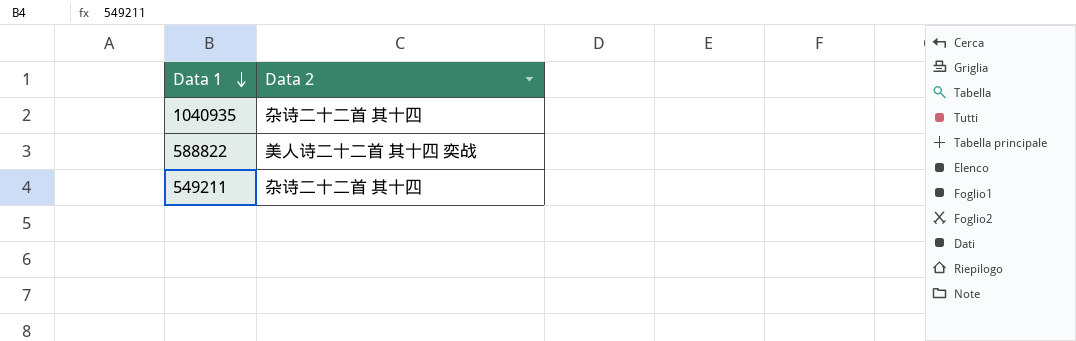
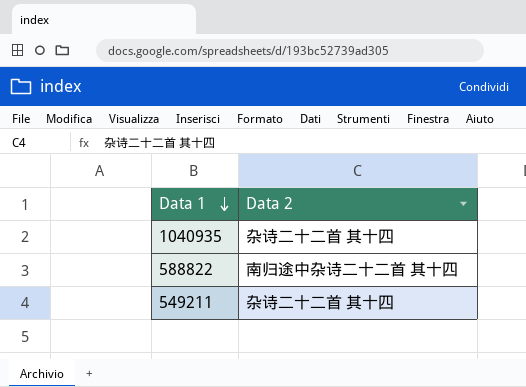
588822 | Data 2: 美人诗二十二首 其十四 奕战 -> 南归途中杂诗二十二首 其十四

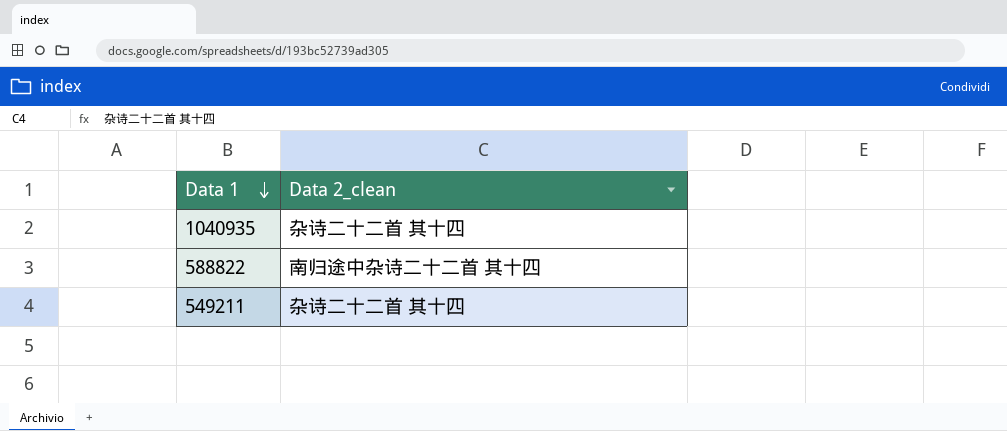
column name: Data 2 -> Data 2_clean

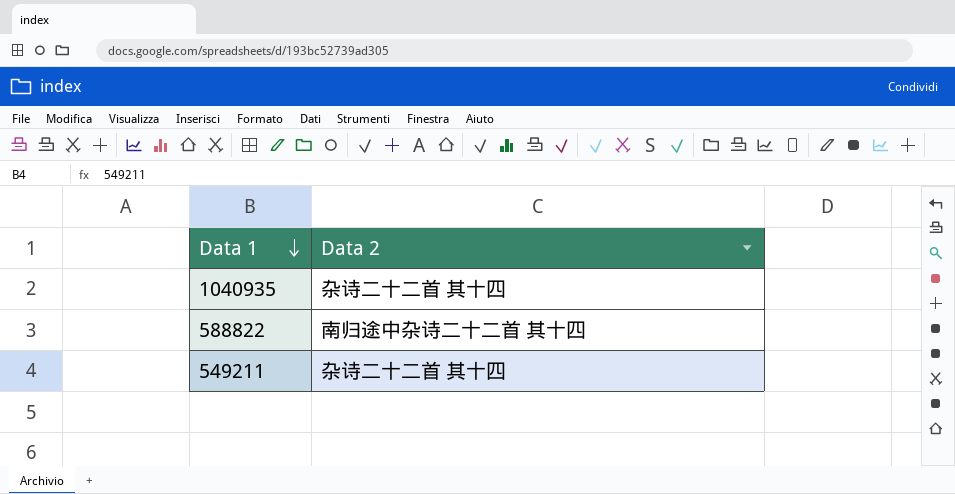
column name: Data 2_clean -> Data 2

